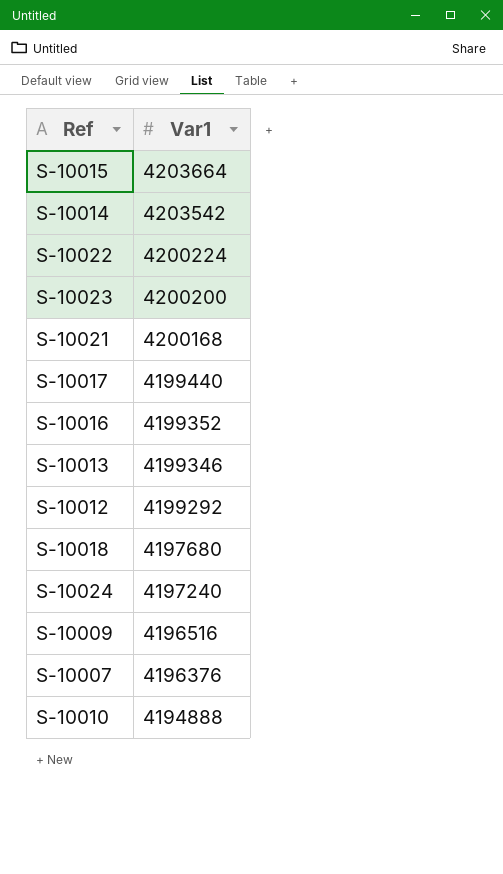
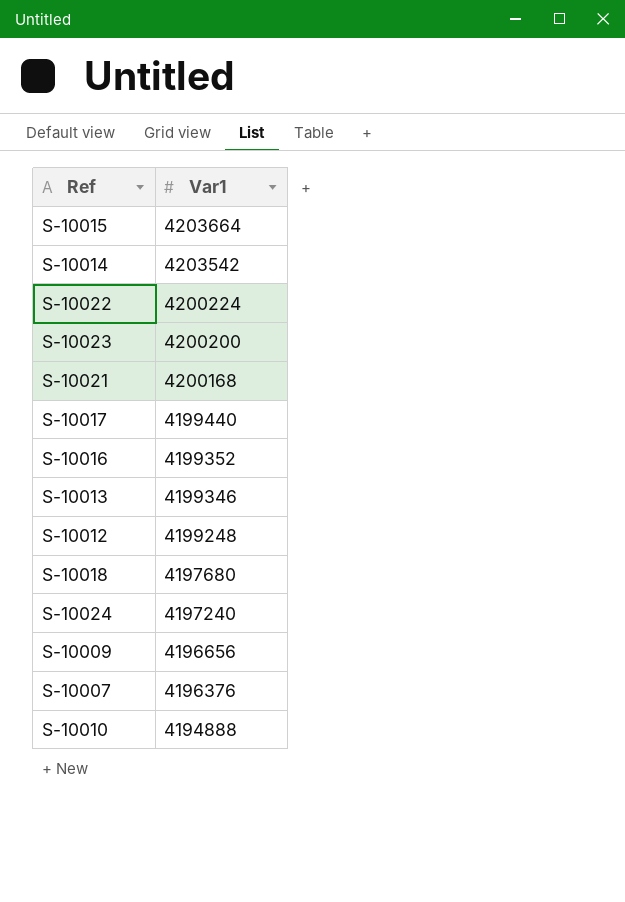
S-10012 | Var1: 4199292 -> 4199248
S-10009 | Var1: 4196516 -> 4196656

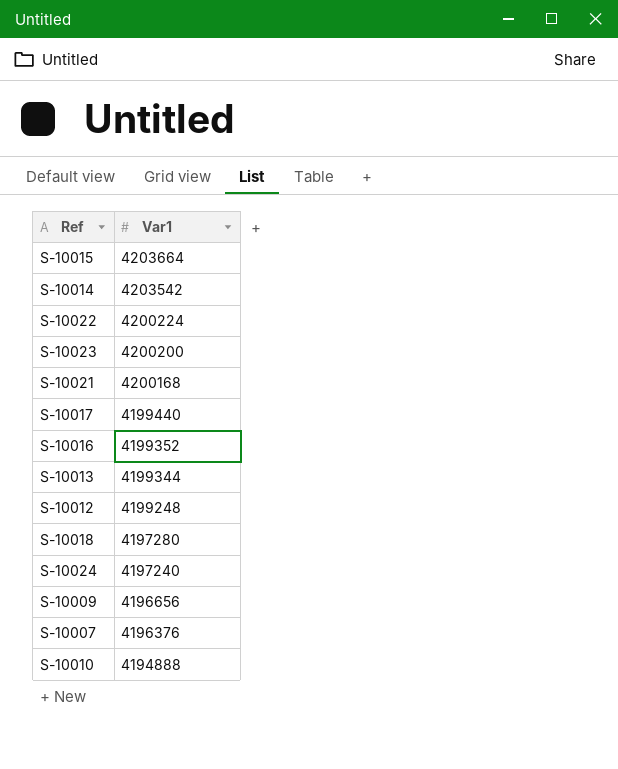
S-10013 | Var1: 4199346 -> 4199344
S-10018 | Var1: 4197680 -> 4197280

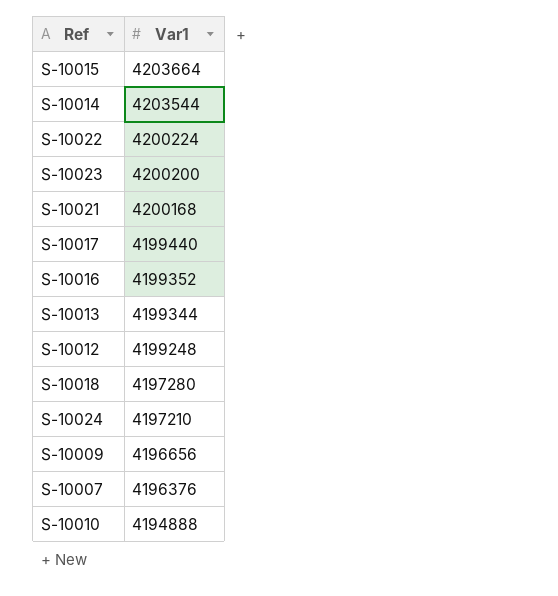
S-10014 | Var1: 4203542 -> 4203544
S-10024 | Var1: 4197240 -> 4197210

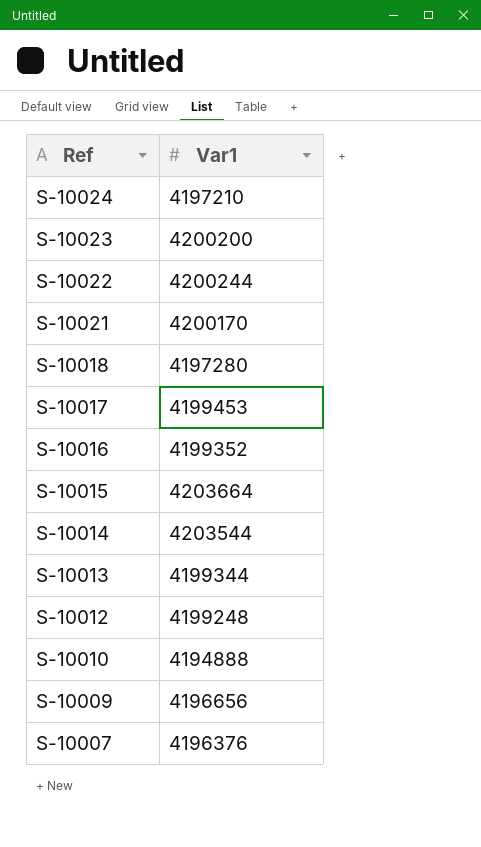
row order: Var1 descending -> Ref descending
S-10022 | Var1: 4200224 -> 4200244
S-10021 | Var1: 4200168 -> 4200170
S-10017 | Var1: 4199440 -> 4199453

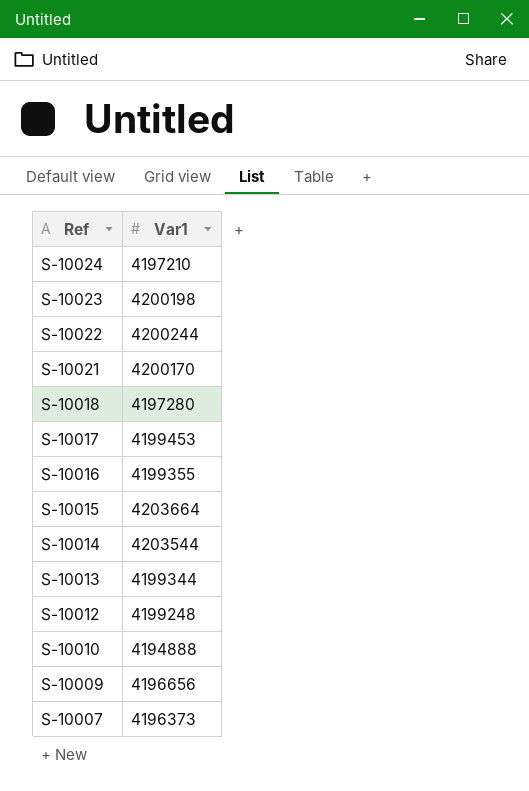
S-10023 | Var1: 4200200 -> 4200198
S-10016 | Var1: 4199352 -> 4199355
S-10007 | Var1: 4196376 -> 4196373

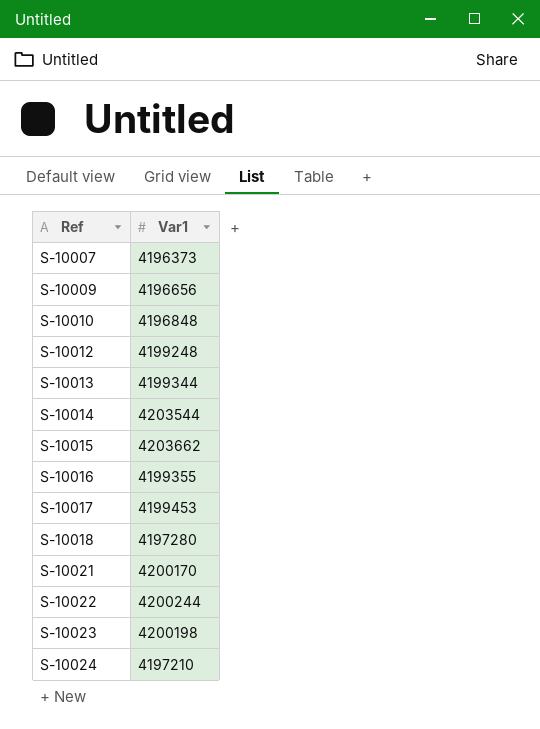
row order: Ref descending -> Ref ascending
S-10010 | Var1: 4194888 -> 4196848
S-10015 | Var1: 4203664 -> 4203662

